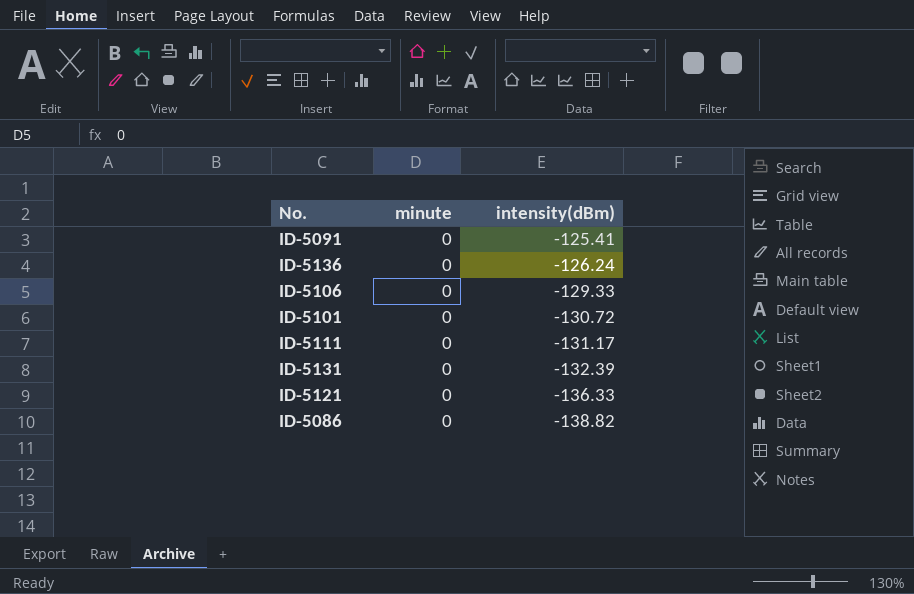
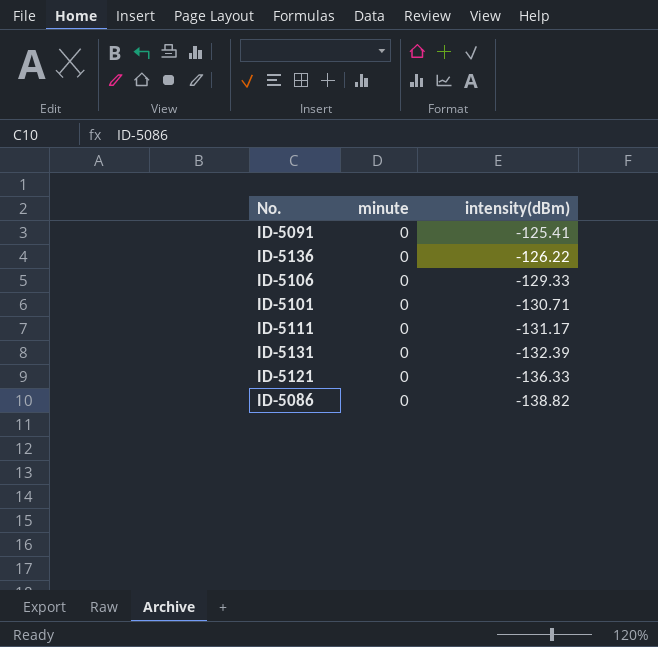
ID-5136 | intensity(dBm): -126.24 -> -126.22
ID-5101 | intensity(dBm): -130.72 -> -130.71

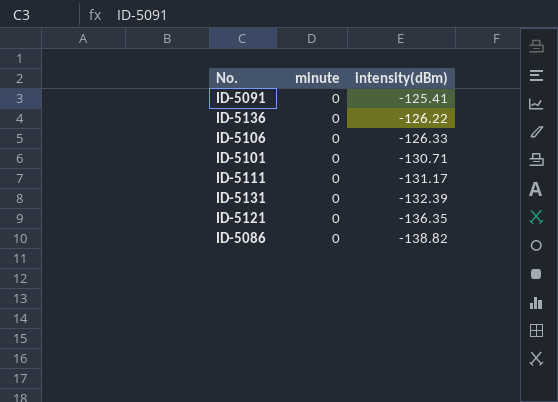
ID-5106 | intensity(dBm): -129.33 -> -126.33
ID-5121 | intensity(dBm): -136.33 -> -136.35

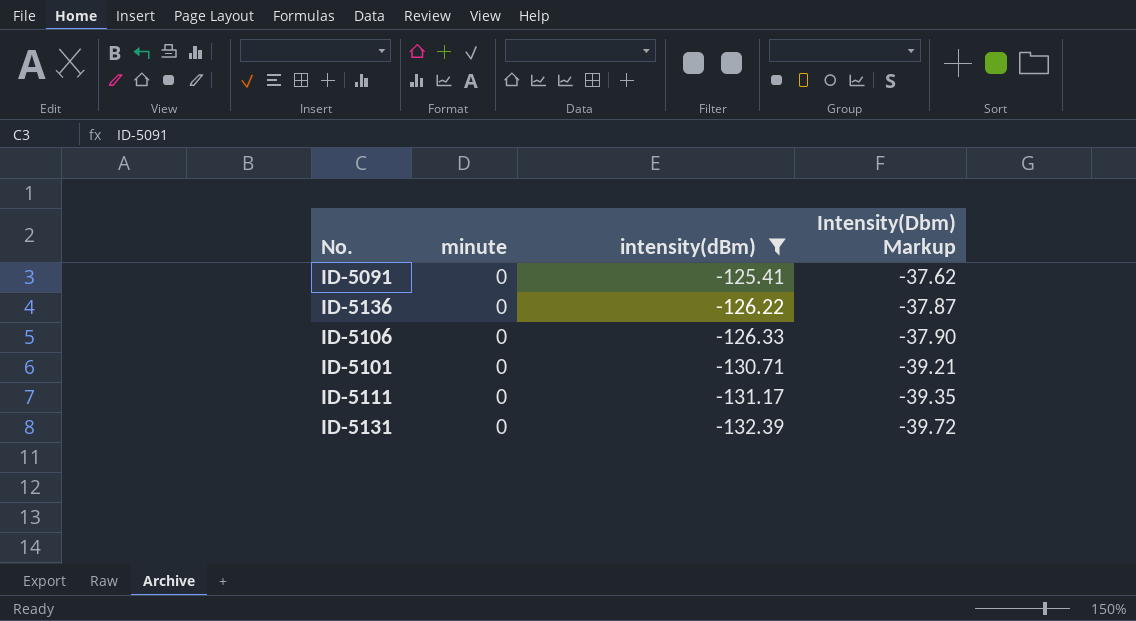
filter: none -> intensity(dBm) >= -132.39
column Intensity(Dbm) Markup | formula: none -> [intensity(dBm)] * 0.3

